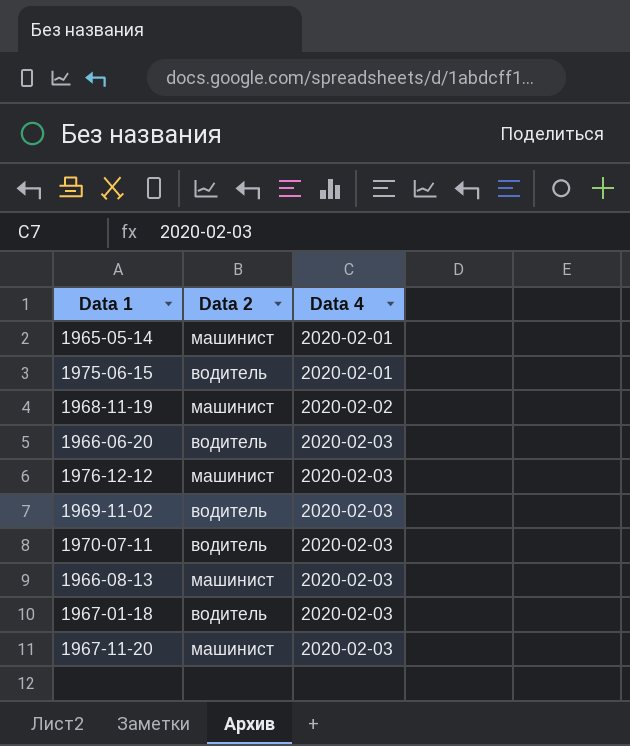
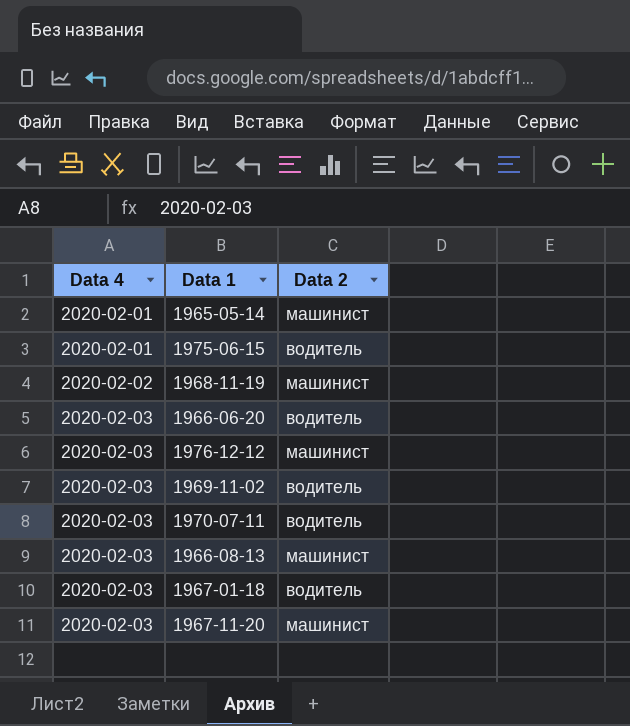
column Data 4 | position: 3 -> 1

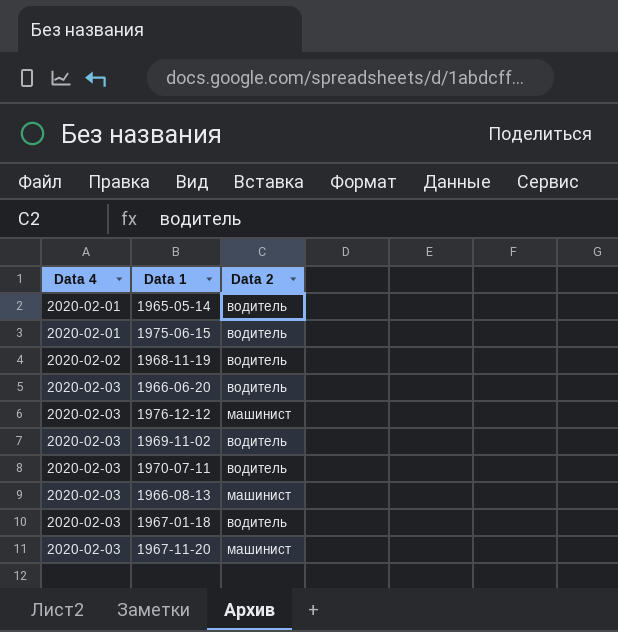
1965-05-14 | Data 2: машинист -> водитель
1968-11-19 | Data 2: машинист -> водитель

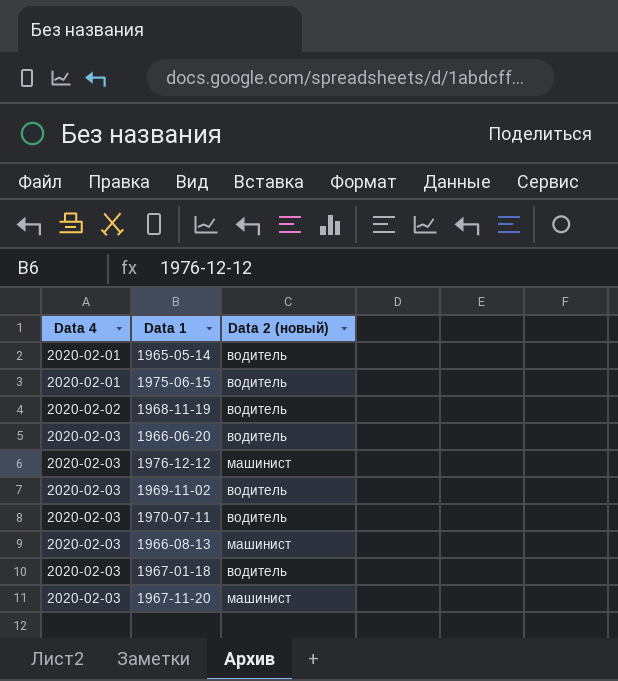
column name: Data 2 -> Data 2 (новый)

